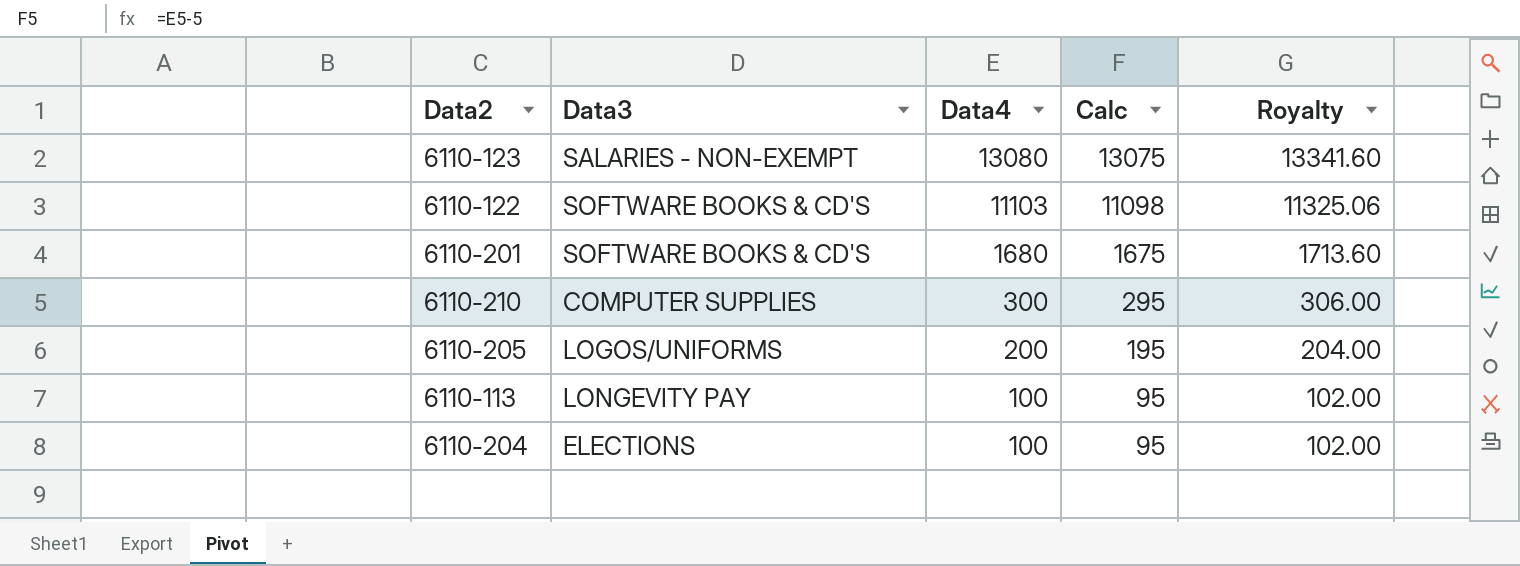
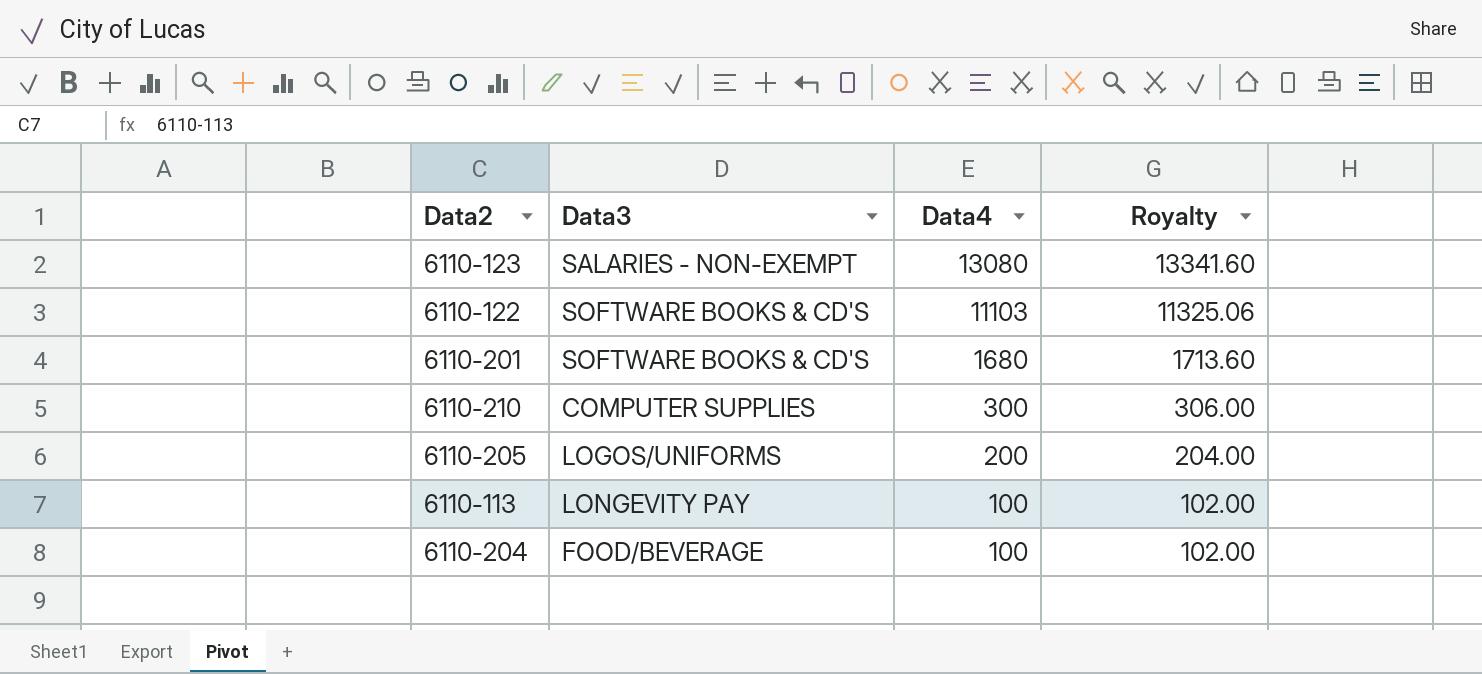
column Calc | formula: [Data4] - 5 -> none
6110-204 | Data3: ELECTIONS -> FOOD/BEVERAGE

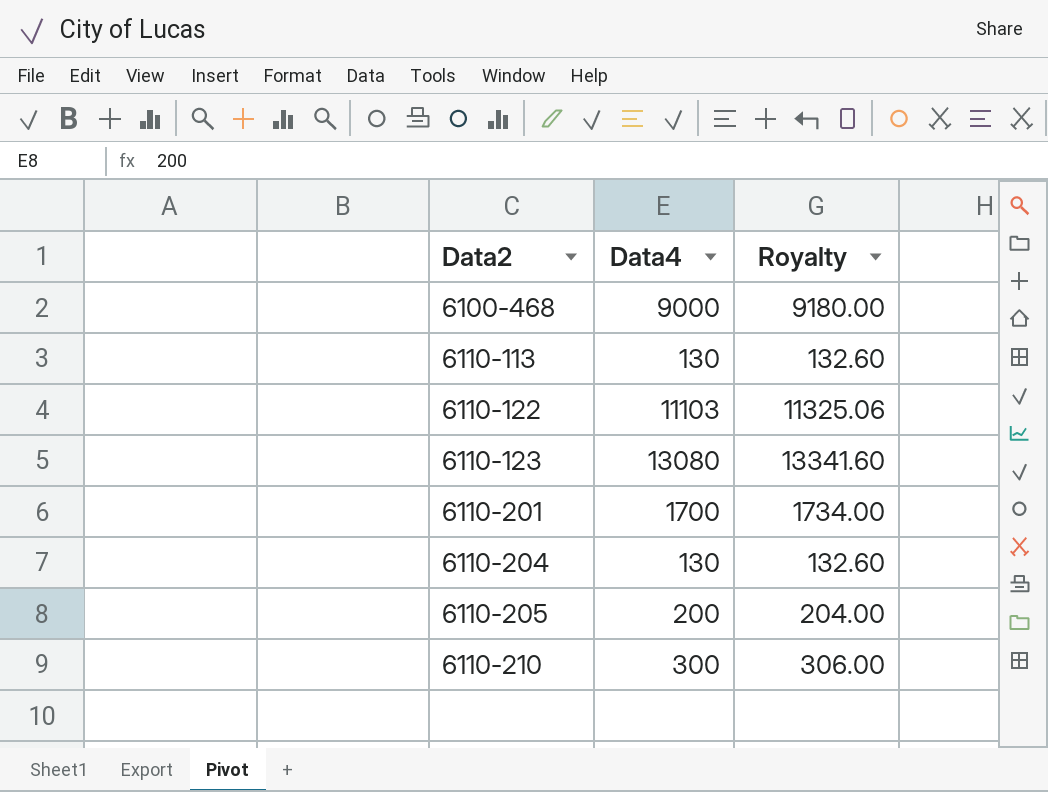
row order: Data4 descending -> Data2 ascending
column Data3 | position: 2 -> none
row 6100-468: none -> 9000 | 9180.00
6110-113 | Data4: 100 -> 130
6110-113 | Royalty: 102.00 -> 132.60
6110-201 | Data4: 1680 -> 1700
6110-201 | Royalty: 1713.60 -> 1734.00
6110-204 | Data4: 100 -> 130
6110-204 | Royalty: 102.00 -> 132.60

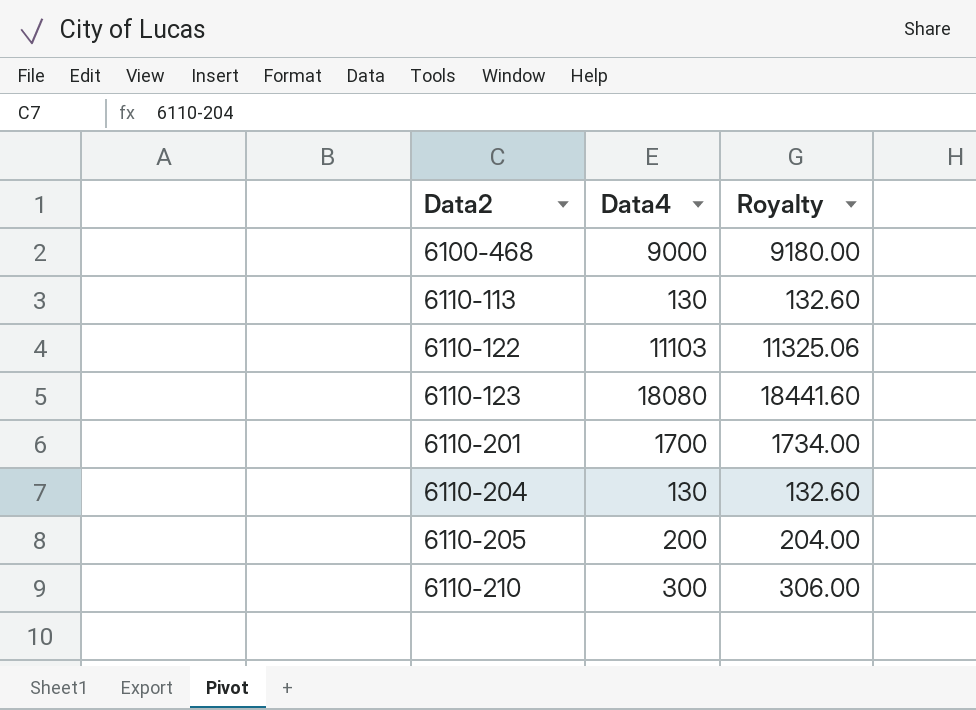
6110-123 | Data4: 13080 -> 18080
6110-123 | Royalty: 13341.60 -> 18441.60

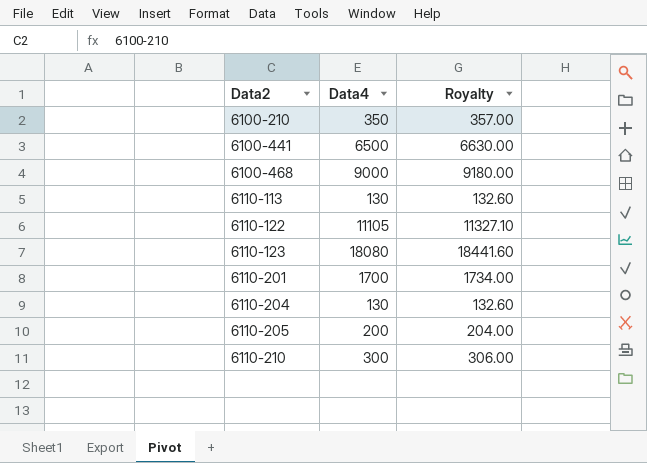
row 6100-210: none -> 350 | 357.00
row 6100-441: none -> 6500 | 6630.00
6110-122 | Data4: 11103 -> 11105
6110-122 | Royalty: 11325.06 -> 11327.10

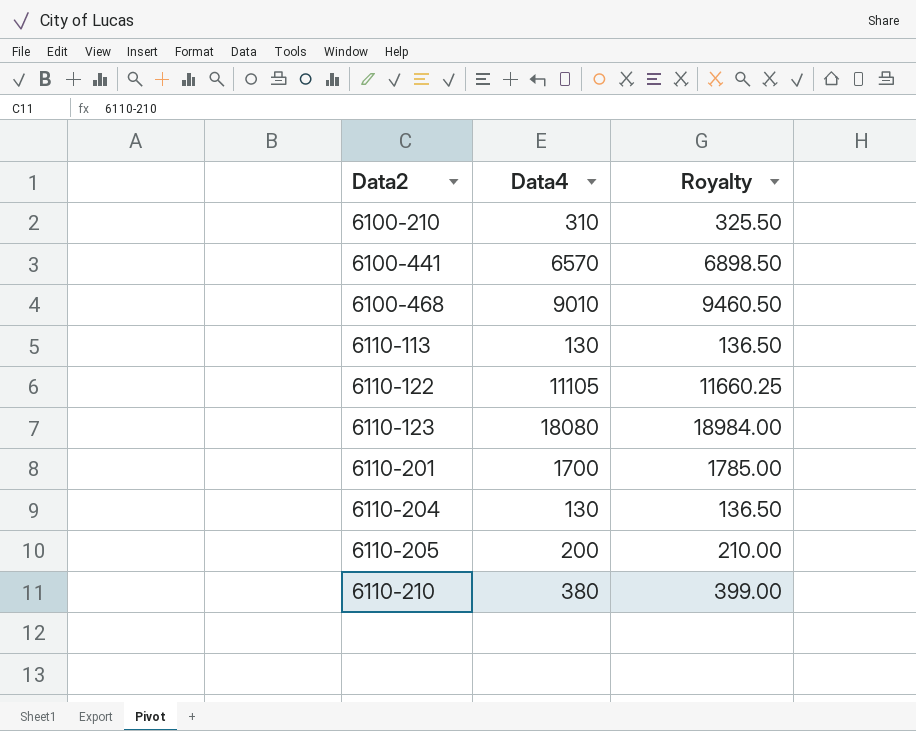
column Royalty | formula: [Data4] * 1.02 -> [Data4] * 1.05
6100-210 | Data4: 350 -> 310
6100-441 | Data4: 6500 -> 6570
6100-468 | Data4: 9000 -> 9010
6110-210 | Data4: 300 -> 380

